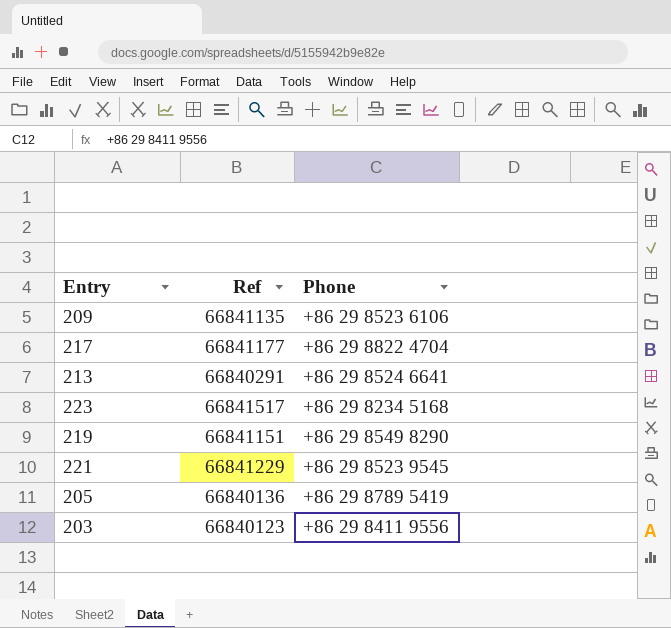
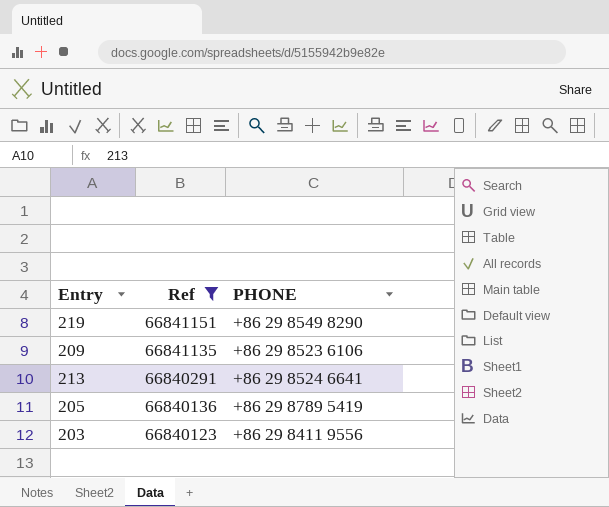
filter: none -> Ref <= 66841151
row order: none -> Ref descending
column name: Phone -> PHONE

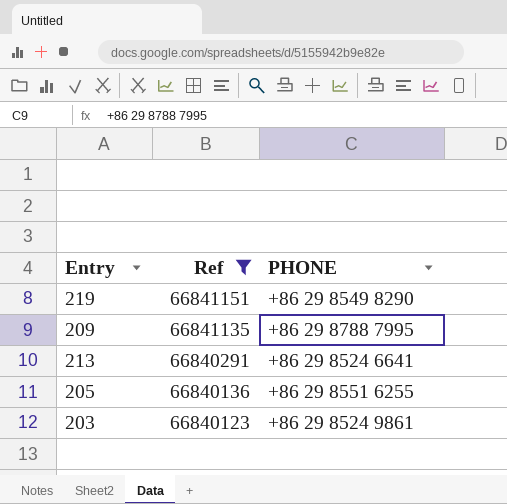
209 | PHONE: +86 29 8523 6106 -> +86 29 8788 7995
205 | PHONE: +86 29 8789 5419 -> +86 29 8551 6255
203 | PHONE: +86 29 8411 9556 -> +86 29 8524 9861

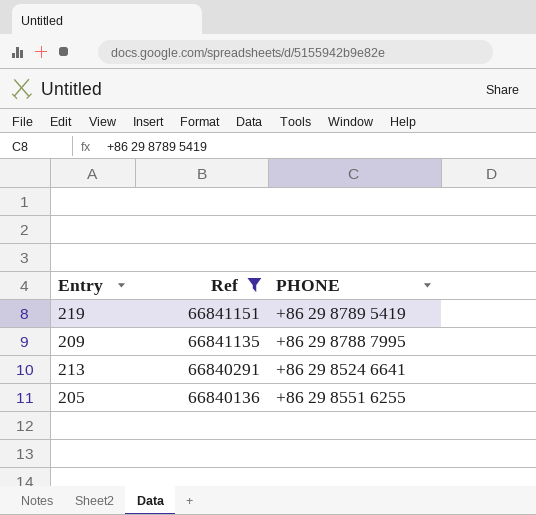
row 203: 66840123 | +86 29 8524 9861 -> none
219 | PHONE: +86 29 8549 8290 -> +86 29 8789 5419

